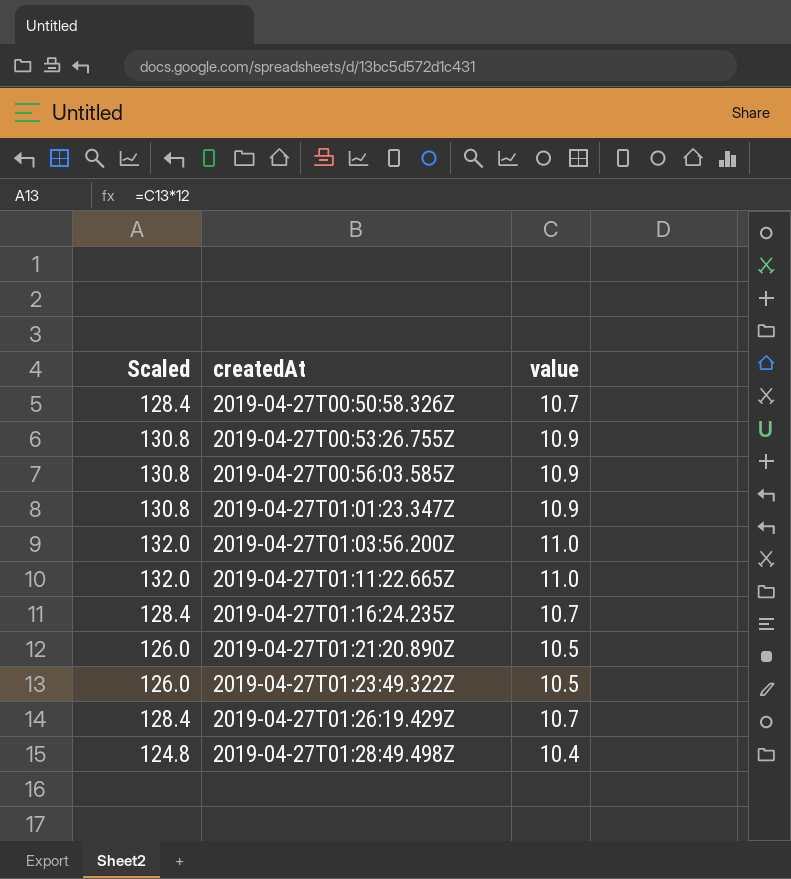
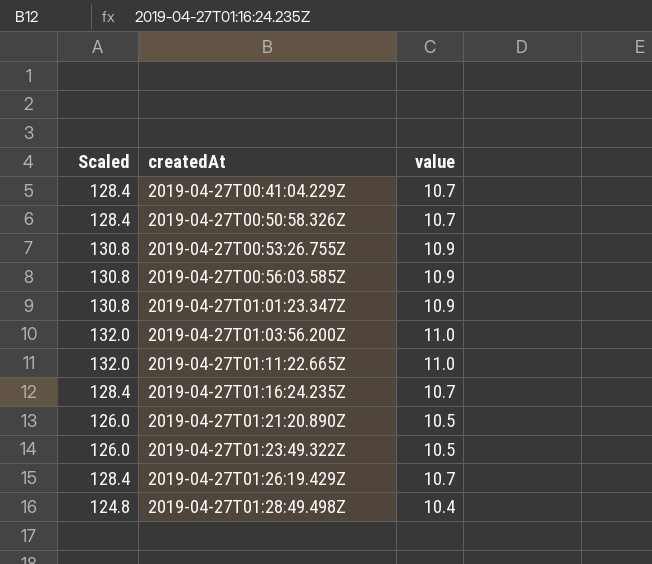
row 2019-04-27T00:41:04.229Z: none -> 128.4 | 10.7

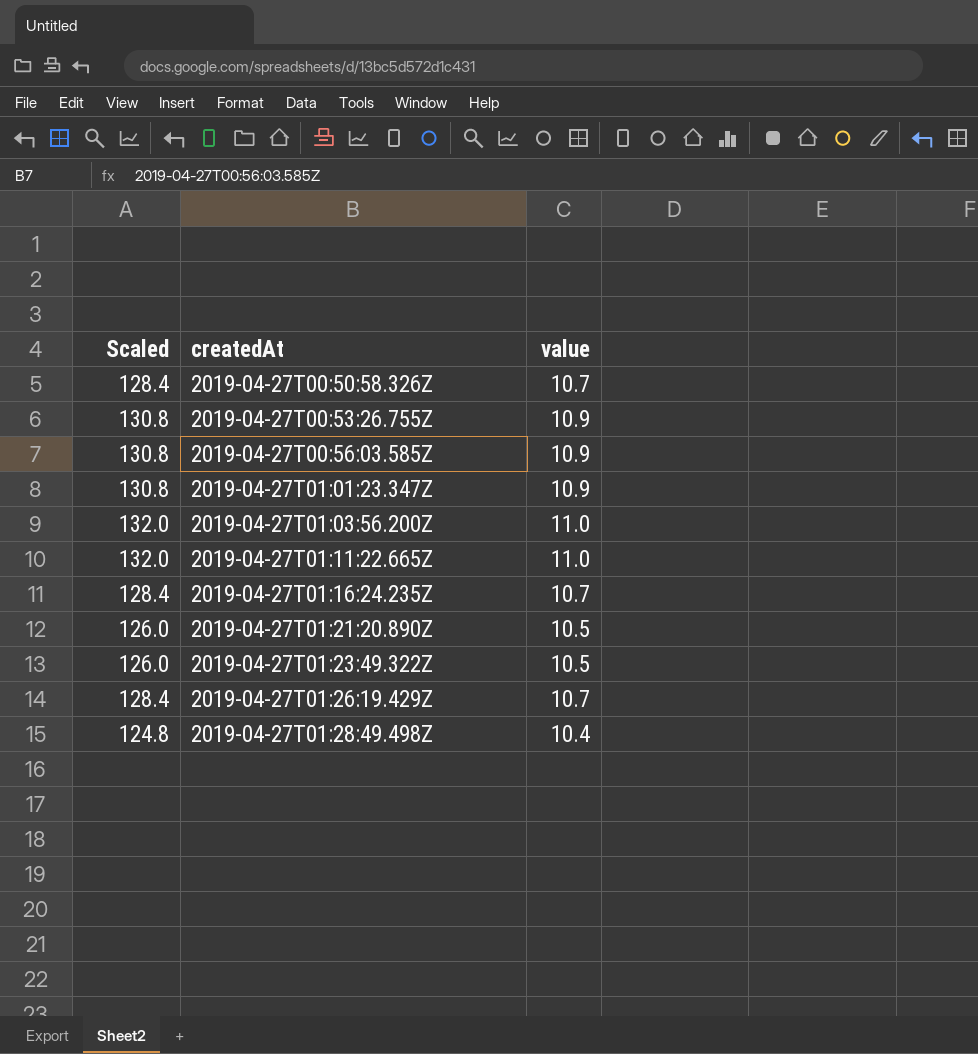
row 2019-04-27T00:41:04.229Z: 128.4 | 10.7 -> none

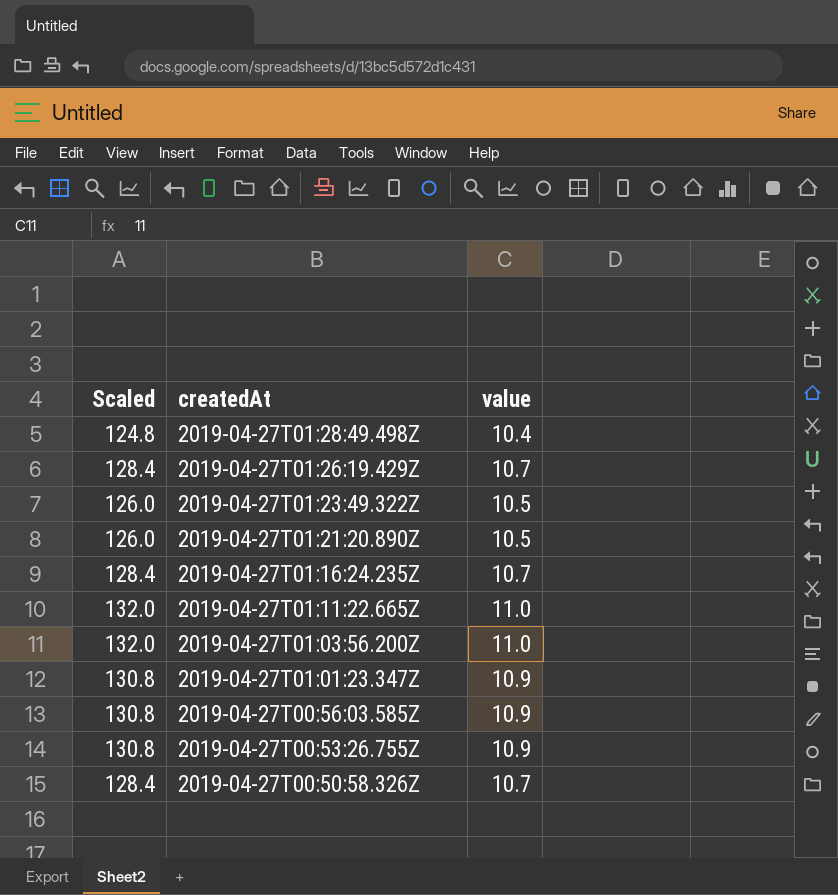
row order: createdAt ascending -> createdAt descending

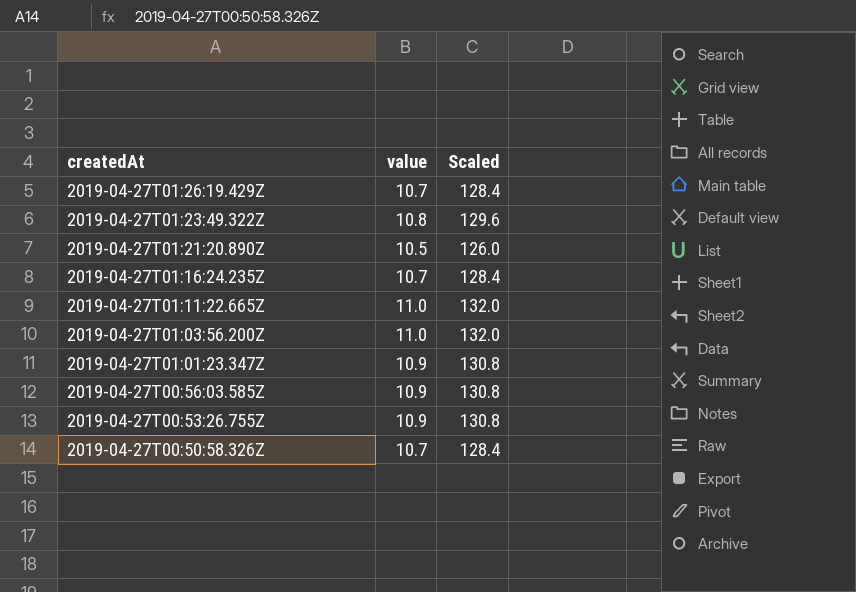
column Scaled | position: 1 -> 3
row 2019-04-27T01:28:49.498Z: 124.8 | 10.4 -> none
2019-04-27T01:23:49.322Z | value: 10.5 -> 10.8
2019-04-27T01:23:49.322Z | Scaled: 126.0 -> 129.6

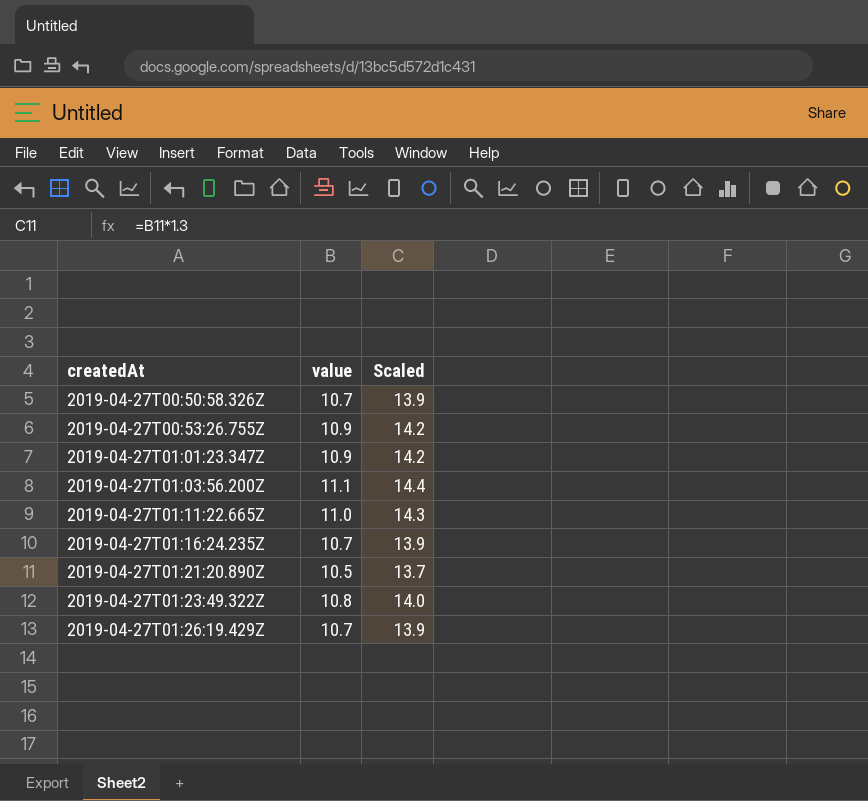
row order: createdAt descending -> createdAt ascending
column Scaled | formula: [value] * 12 -> [value] * 1.3
row 2019-04-27T00:56:03.585Z: 10.9 | 130.8 -> none
2019-04-27T01:03:56.200Z | value: 11.0 -> 11.1

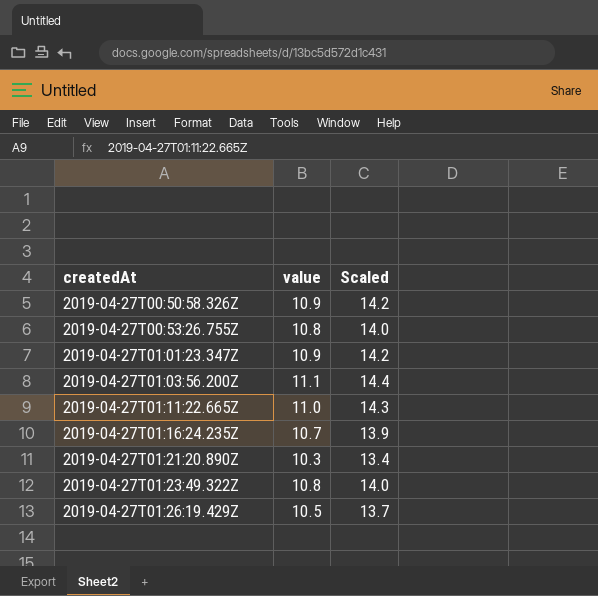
2019-04-27T00:50:58.326Z | value: 10.7 -> 10.9
2019-04-27T00:50:58.326Z | Scaled: 13.9 -> 14.2
2019-04-27T00:53:26.755Z | value: 10.9 -> 10.8
2019-04-27T00:53:26.755Z | Scaled: 14.2 -> 14.0
2019-04-27T01:21:20.890Z | value: 10.5 -> 10.3
2019-04-27T01:21:20.890Z | Scaled: 13.7 -> 13.4
2019-04-27T01:26:19.429Z | value: 10.7 -> 10.5
2019-04-27T01:26:19.429Z | Scaled: 13.9 -> 13.7

